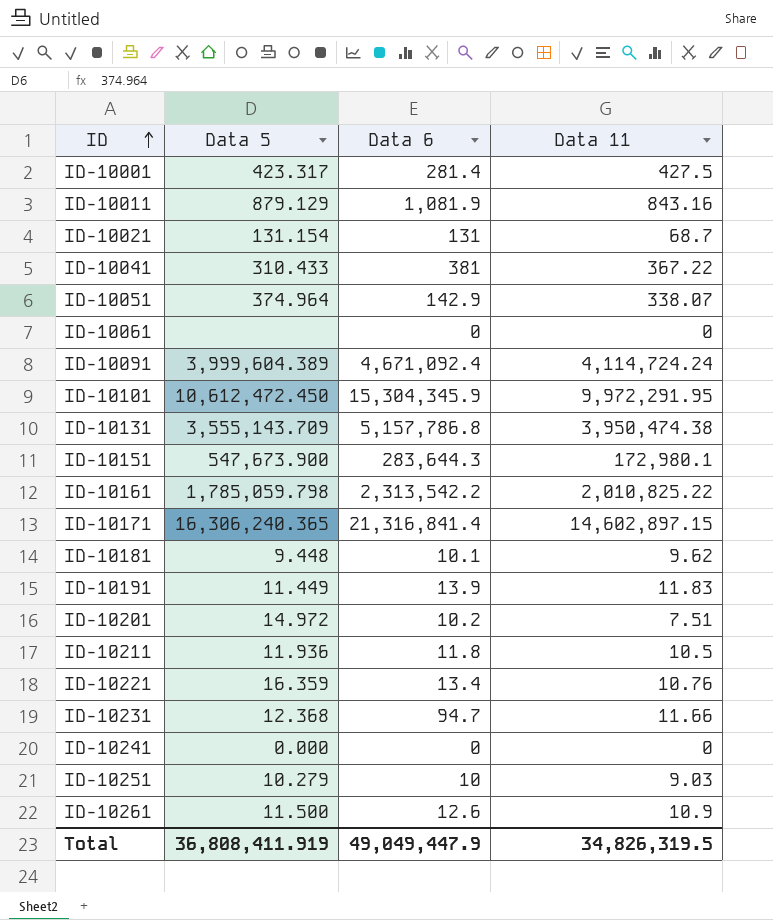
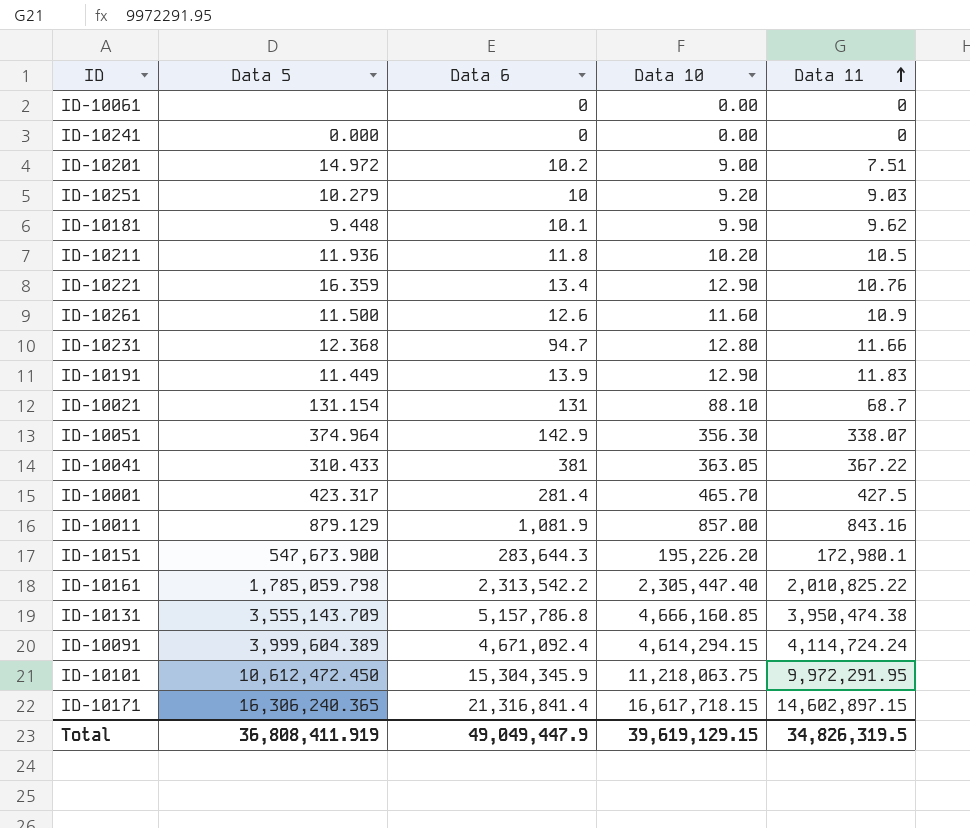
row order: ID ascending -> Data 11 ascending
column Data 10 | position: none -> 4

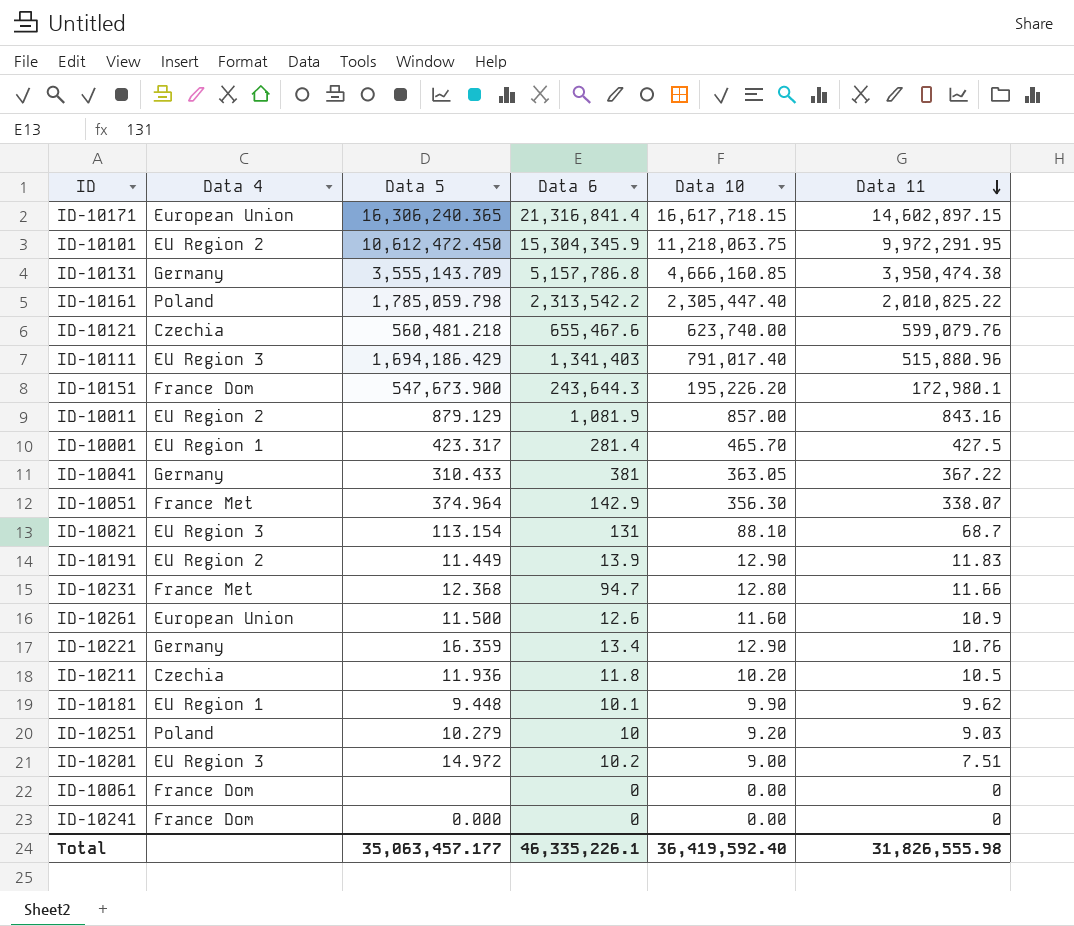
row order: Data 11 ascending -> Data 11 descending
column Data 4 | position: none -> 2
row ID-10091: 3,999,604.389 | 4,671,092.4 | 4,614,294.15 | 4,114,724.24 -> none
row ID-10121: none -> Czechia | 560,481.218 | 655,467.6 | 623,740.00 | 599,079.76
row ID-10111: none -> EU Region 3 | 1,694,186.429 | 1,341,403 | 791,017.40 | 515,880.96
ID-10151 | Data 6: 283,644.3 -> 243,644.3
ID-10021 | Data 5: 131.154 -> 113.154
Total | Data 5: 36,808,411.919 -> 35,063,457.177
Total | Data 6: 49,049,447.9 -> 46,335,226.1
Total | Data 10: 39,619,129.15 -> 36,419,592.40
Total | Data 11: 34,826,319.5 -> 31,826,555.98

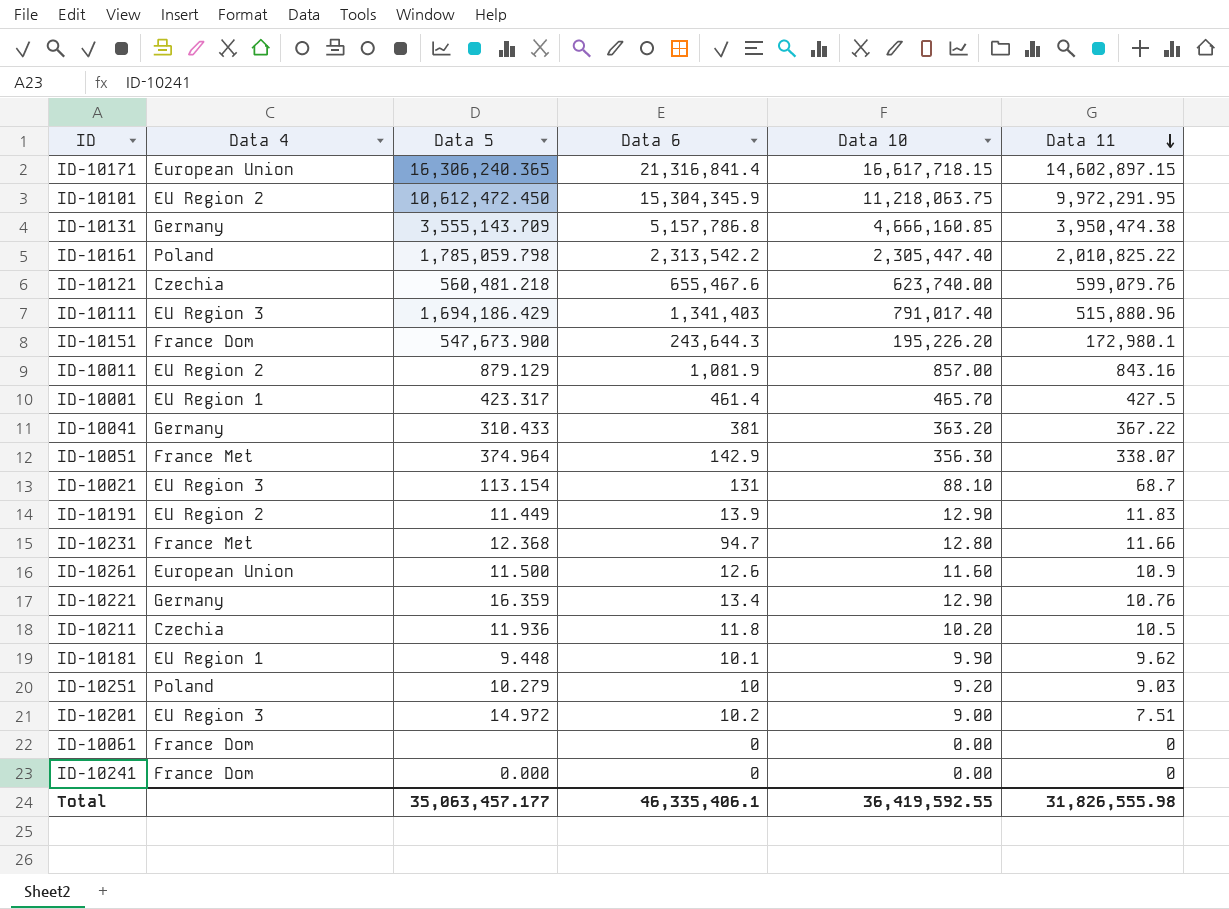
ID-10001 | Data 6: 281.4 -> 461.4
ID-10041 | Data 10: 363.05 -> 363.20
Total | Data 6: 46,335,226.1 -> 46,335,406.1
Total | Data 10: 36,419,592.40 -> 36,419,592.55

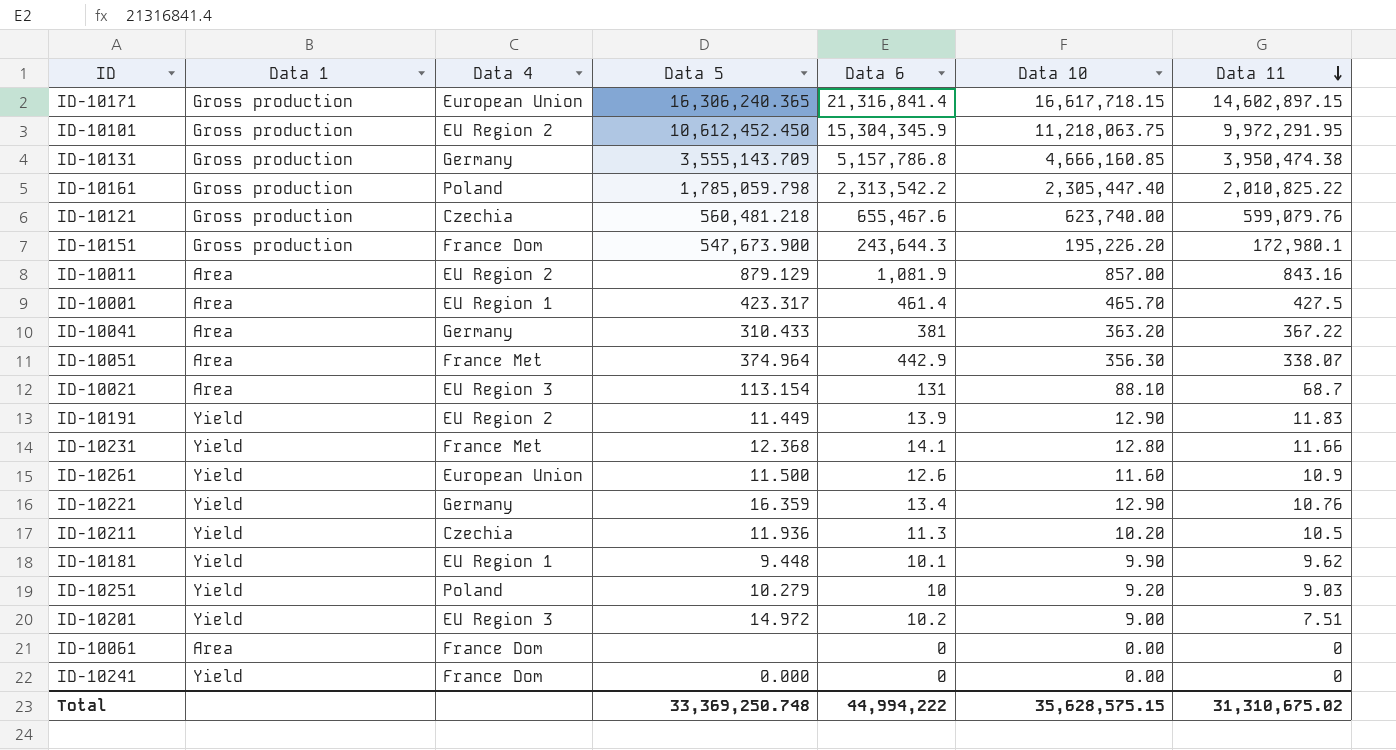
column Data 1 | position: none -> 2
row ID-10111: EU Region 3 | 1,694,186.429 | 1,341,403 | 791,017.40 | 515,880.96 -> none
ID-10101 | Data 5: 10,612,472.450 -> 10,612,452.450
ID-10051 | Data 6: 142.9 -> 442.9
ID-10231 | Data 6: 94.7 -> 14.1
ID-10211 | Data 6: 11.8 -> 11.3
Total | Data 5: 35,063,457.177 -> 33,369,250.748
Total | Data 6: 46,335,406.1 -> 44,994,222
Total | Data 10: 36,419,592.55 -> 35,628,575.15
Total | Data 11: 31,826,555.98 -> 31,310,675.02

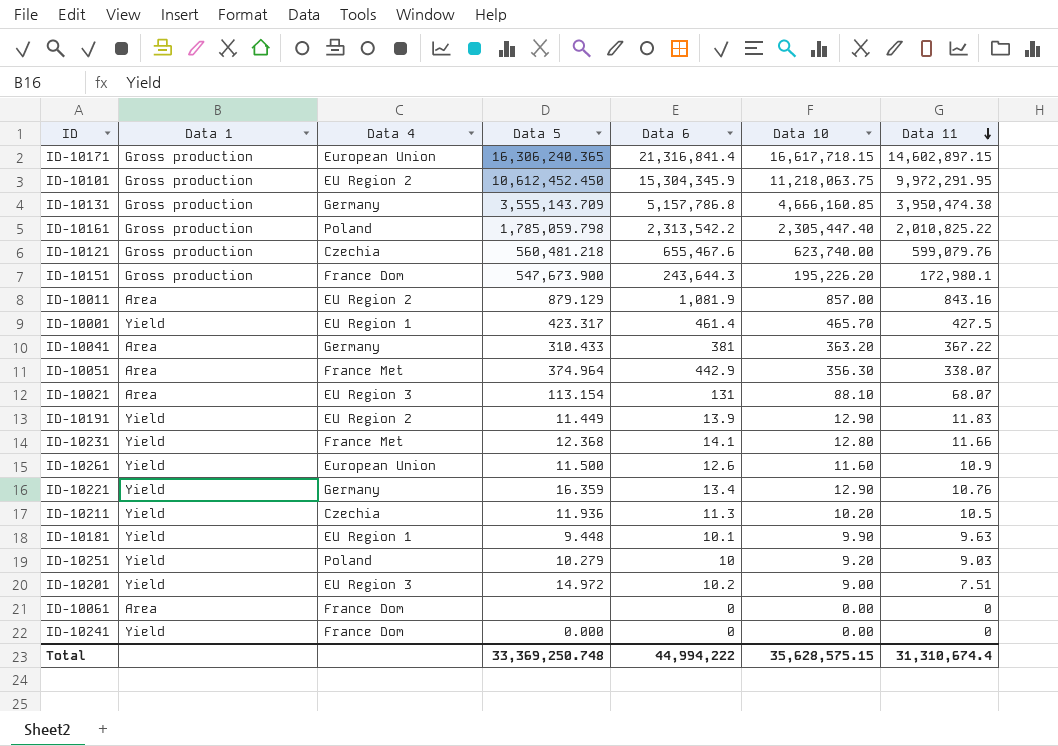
ID-10001 | Data 1: Area -> Yield
ID-10021 | Data 11: 68.7 -> 68.07
ID-10181 | Data 11: 9.62 -> 9.63
Total | Data 11: 31,310,675.02 -> 31,310,674.4

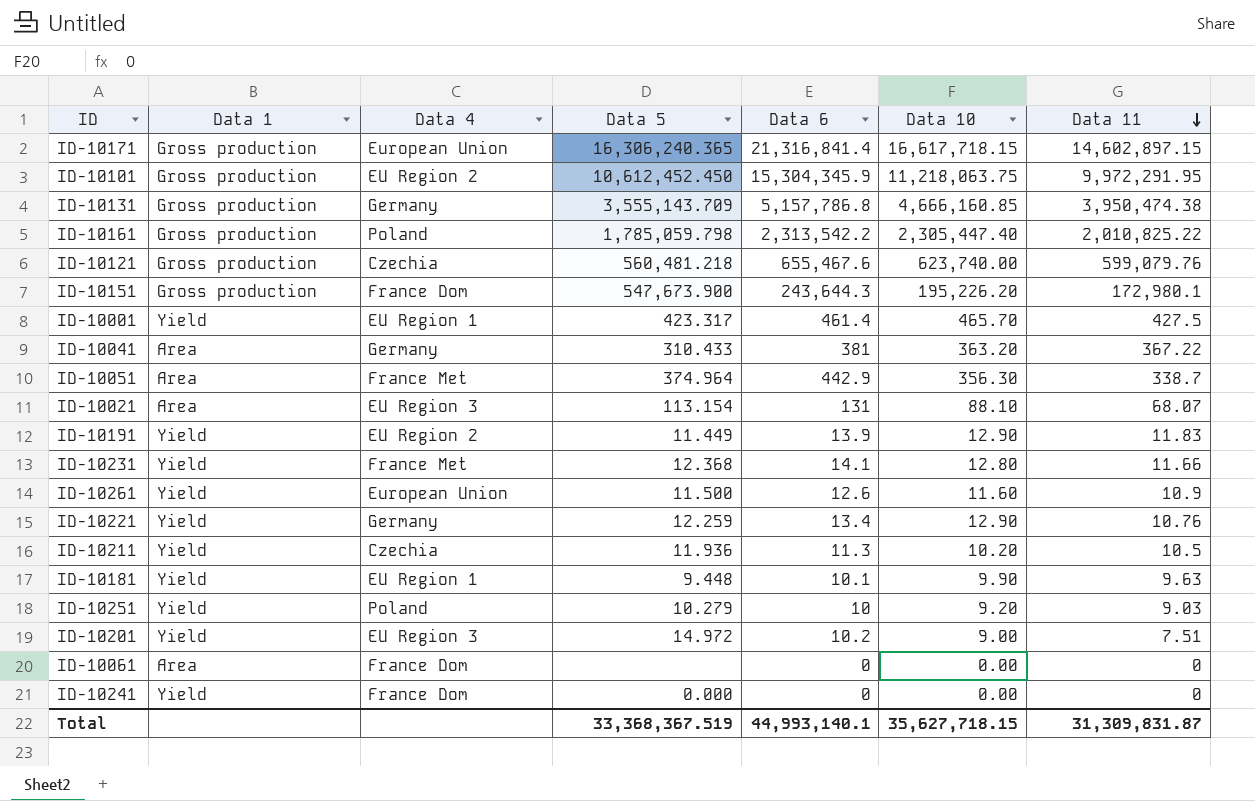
row ID-10011: Area | EU Region 2 | 879.129 | 1,081.9 | 857.00 | 843.16 -> none
ID-10051 | Data 11: 338.07 -> 338.7
ID-10221 | Data 5: 16.359 -> 12.259
Total | Data 5: 33,369,250.748 -> 33,368,367.519
Total | Data 6: 44,994,222 -> 44,993,140.1
Total | Data 10: 35,628,575.15 -> 35,627,718.15
Total | Data 11: 31,310,674.4 -> 31,309,831.87

